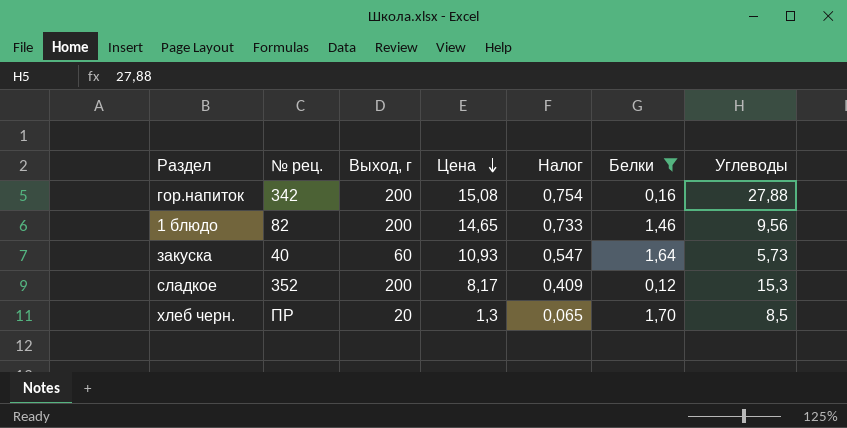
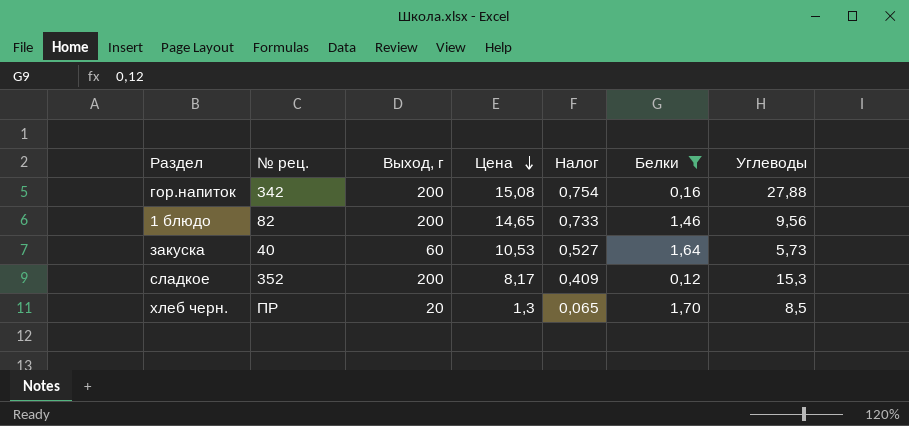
закуска | Цена: 10,93 -> 10,53
закуска | Налог: 0,547 -> 0,527

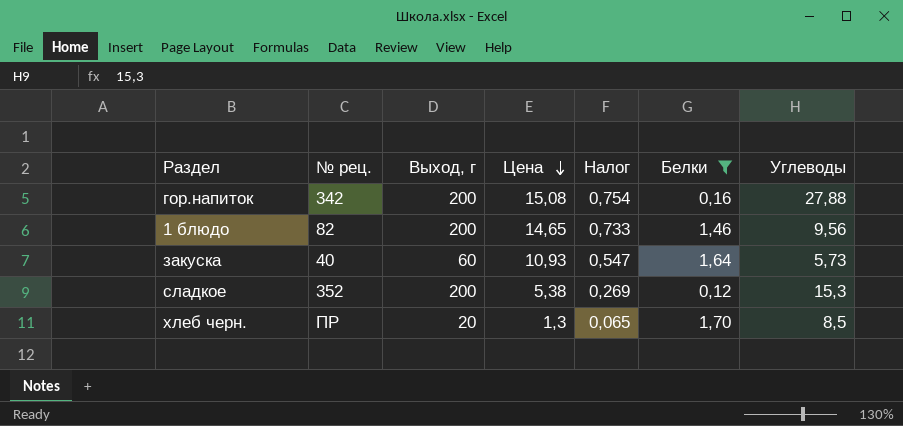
закуска | Цена: 10,53 -> 10,93
закуска | Налог: 0,527 -> 0,547
сладкое | Цена: 8,17 -> 5,38
сладкое | Налог: 0,409 -> 0,269

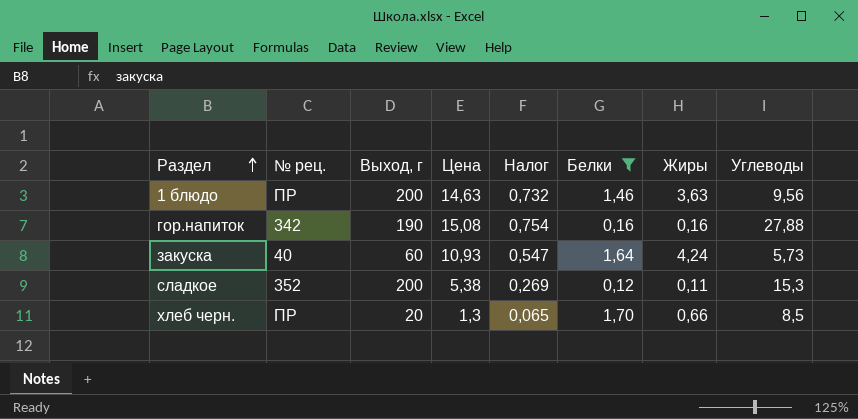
row order: Цена descending -> Раздел ascending
column Жиры | position: none -> 7
1 блюдо | № рец.: 82 -> ПР
1 блюдо | Цена: 14,65 -> 14,63
1 блюдо | Налог: 0,733 -> 0,732
гор.напиток | Выход, г: 200 -> 190

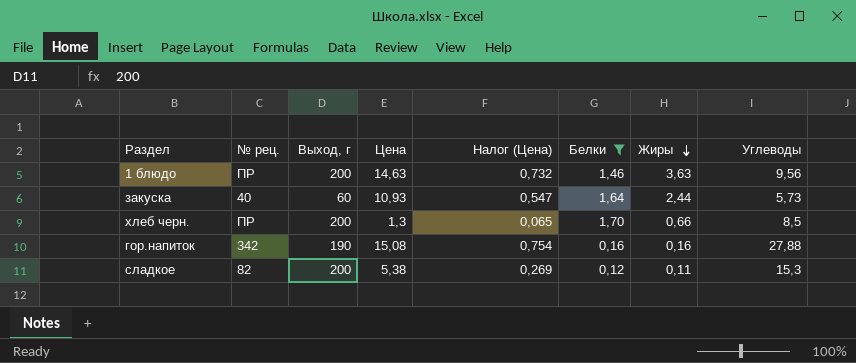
row order: Раздел ascending -> Жиры descending
column name: Налог -> Налог (Цена)
закуска | Жиры: 4,24 -> 2,44
хлеб черн. | Выход, г: 20 -> 200
сладкое | № рец.: 352 -> 82

